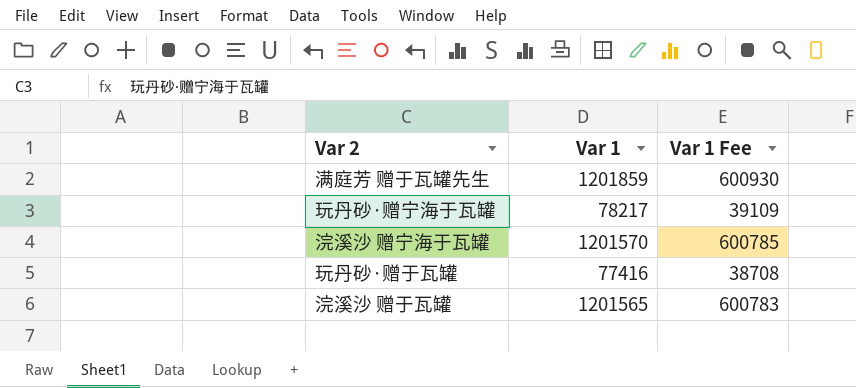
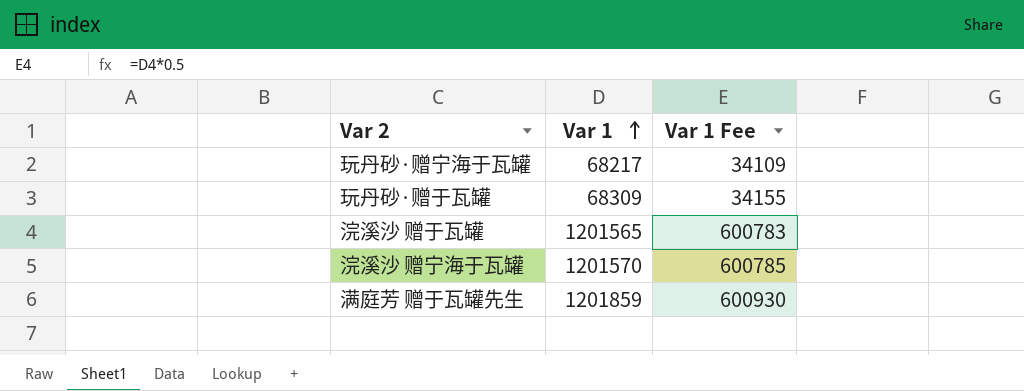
row order: none -> Var 1 ascending
玩丹砂·赠宁海于瓦罐 | Var 1: 78217 -> 68217
玩丹砂·赠宁海于瓦罐 | Var 1 Fee: 39109 -> 34109
玩丹砂·赠于瓦罐 | Var 1: 77416 -> 68309
玩丹砂·赠于瓦罐 | Var 1 Fee: 38708 -> 34155

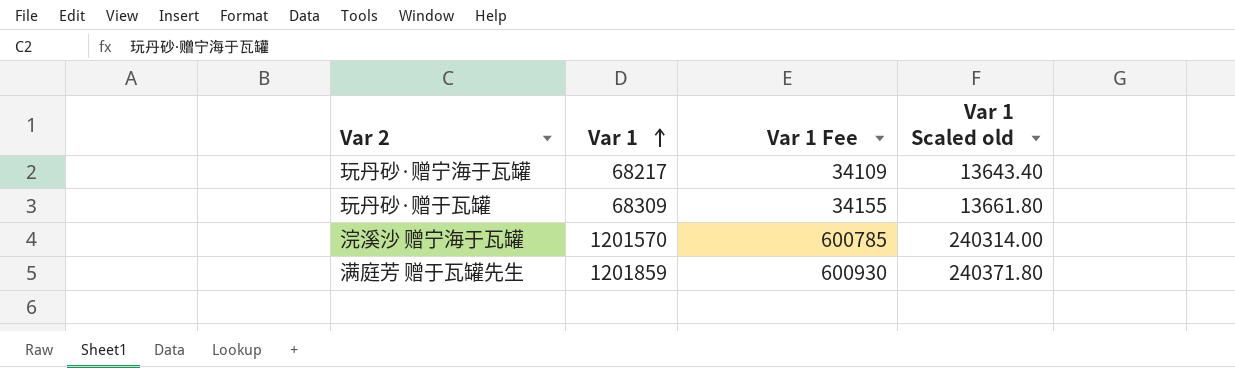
column Var 1 Scaled old | formula: none -> [Var 1] * 0.2
row 浣溪沙 赠于瓦罐: 1201565 | 600783 -> none

